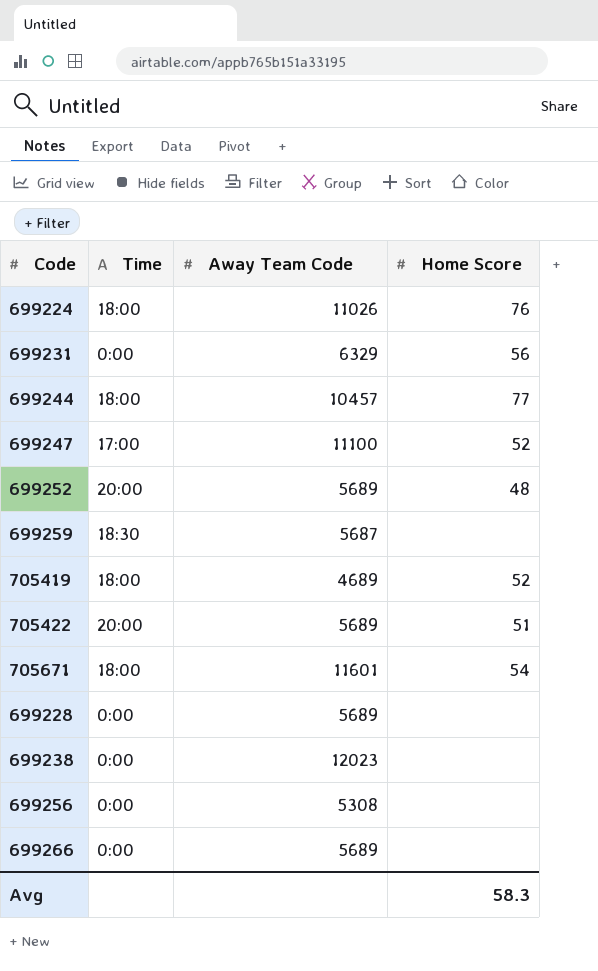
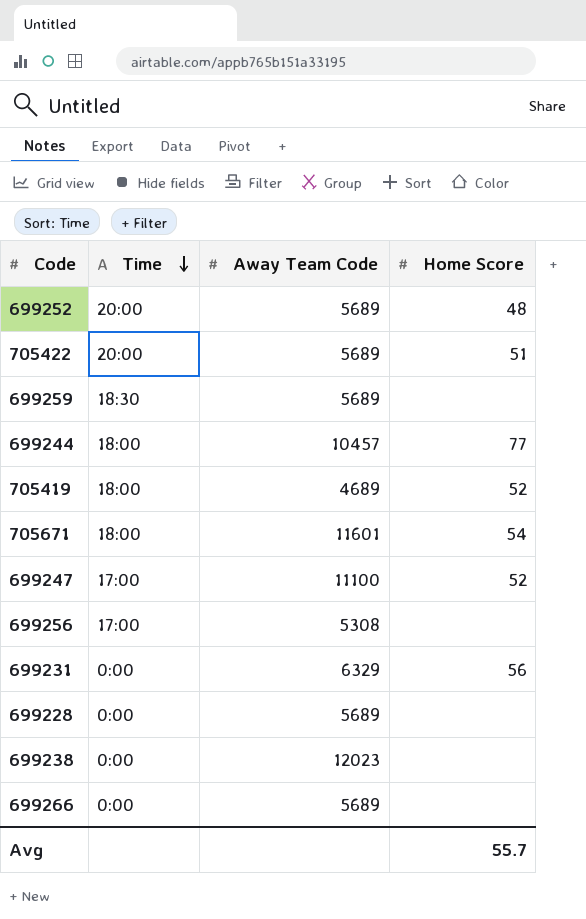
row order: none -> Time descending
row 699224: 18:00 | 11026 | 76 -> none
699259 | Away Team Code: 5687 -> 5689
699256 | Time: 0:00 -> 17:00
Avg | Home Score: 58.3 -> 55.7

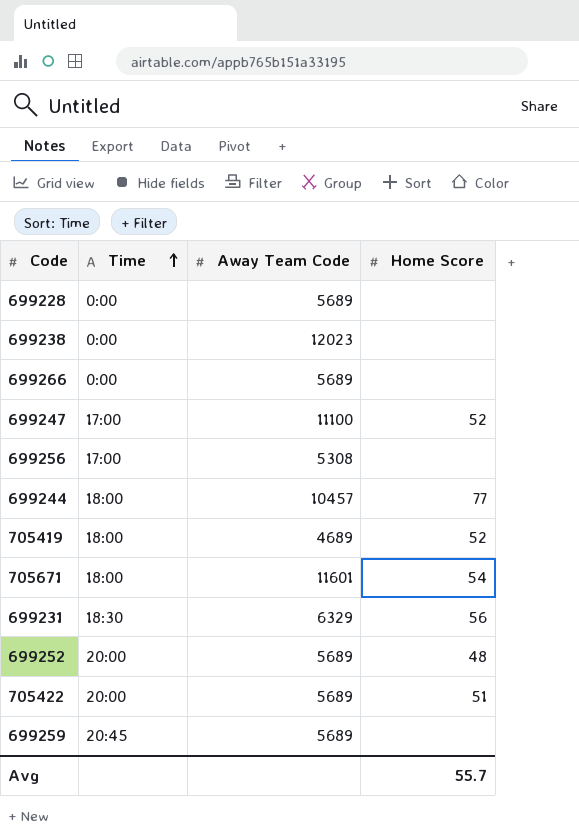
row order: Time descending -> Time ascending
699231 | Time: 0:00 -> 18:30
699259 | Time: 18:30 -> 20:45

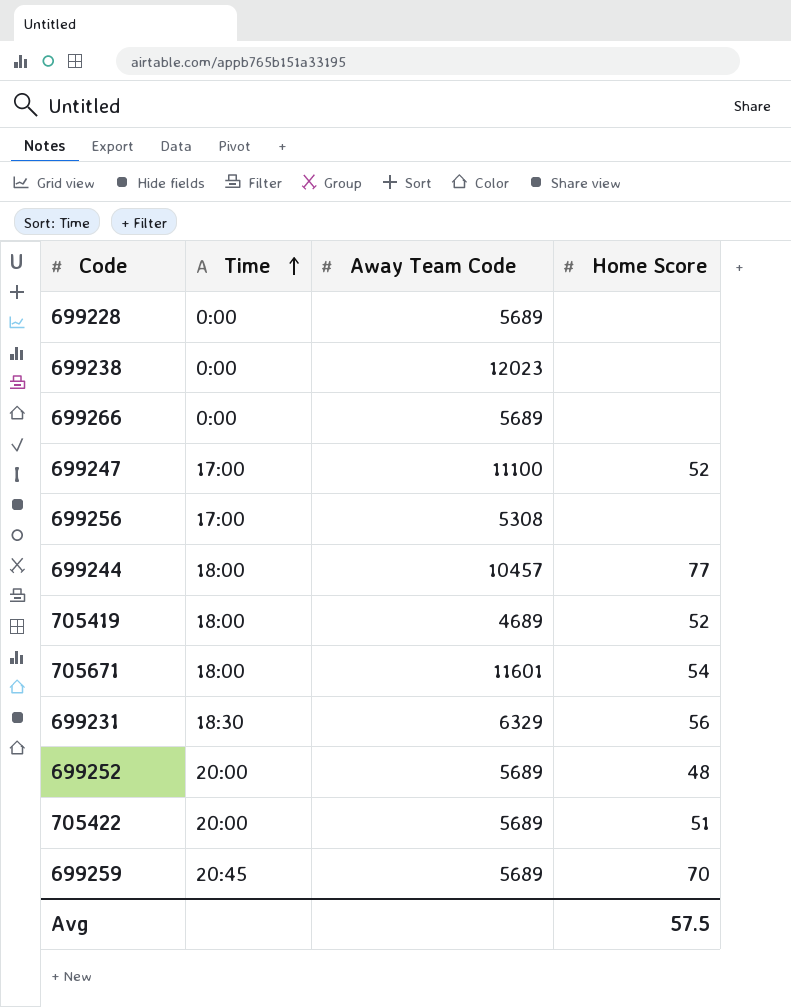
699259 | Home Score: none -> 70
Avg | Home Score: 55.7 -> 57.5

